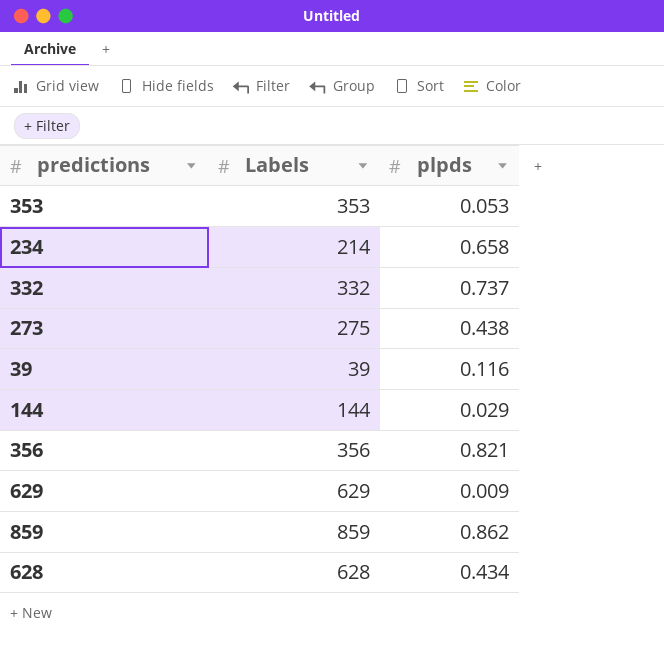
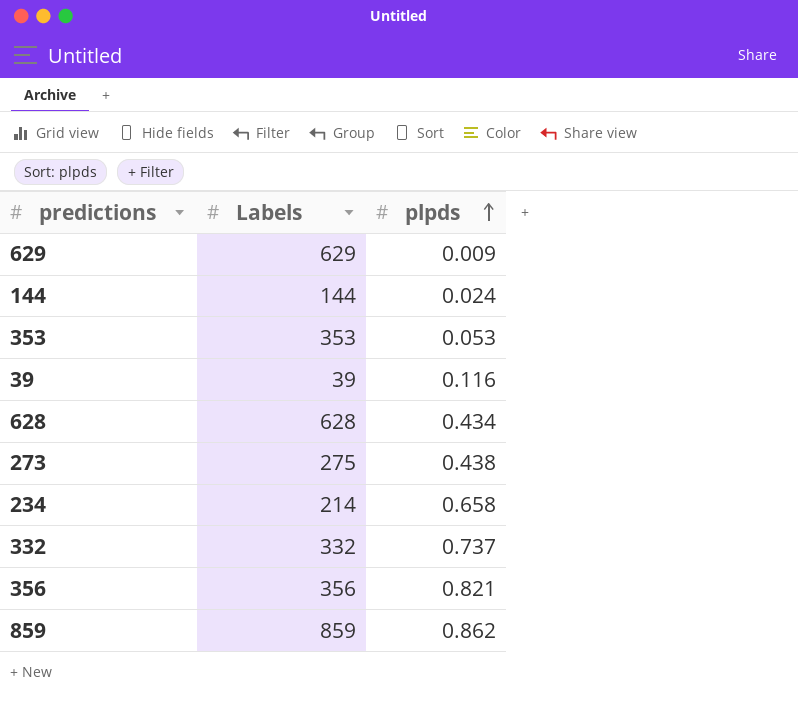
row order: none -> plpds ascending
144 | plpds: 0.029 -> 0.024

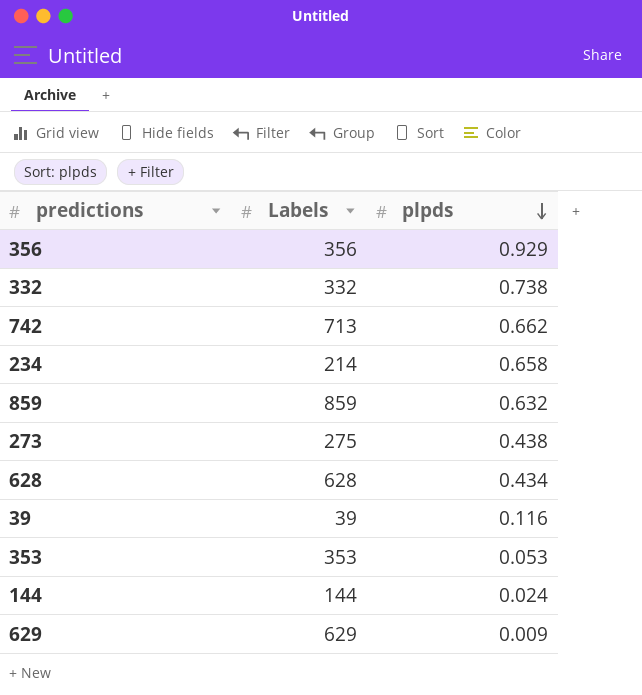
row order: plpds ascending -> plpds descending
356 | plpds: 0.821 -> 0.929
332 | plpds: 0.737 -> 0.738
row 742: none -> 713 | 0.662
859 | plpds: 0.862 -> 0.632

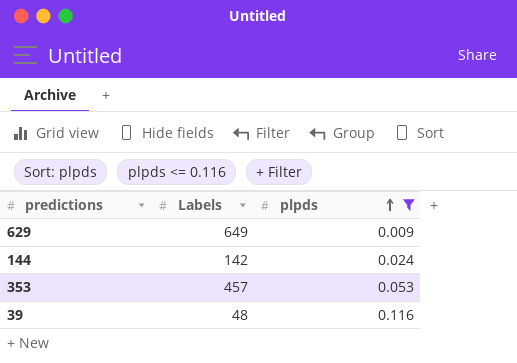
filter: none -> plpds <= 0.116
row order: plpds descending -> plpds ascending
629 | Labels: 629 -> 649
144 | Labels: 144 -> 142
353 | Labels: 353 -> 457
39 | Labels: 39 -> 48

